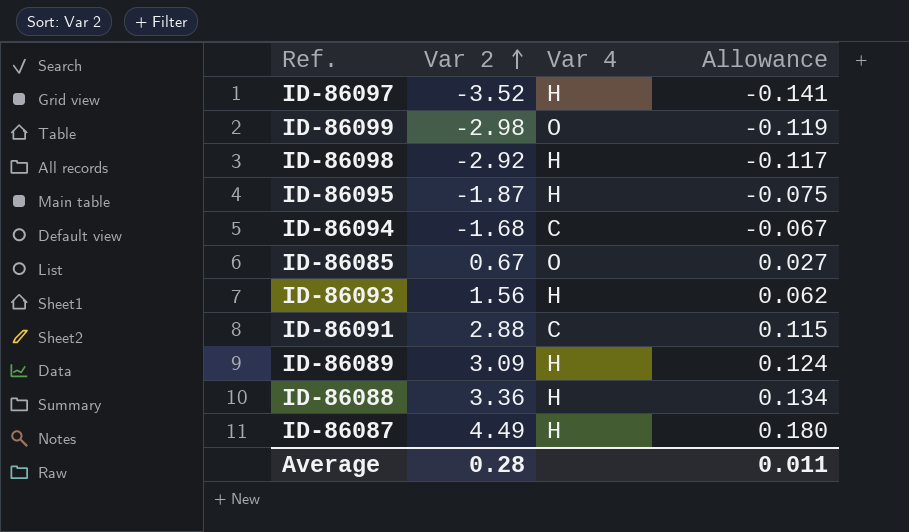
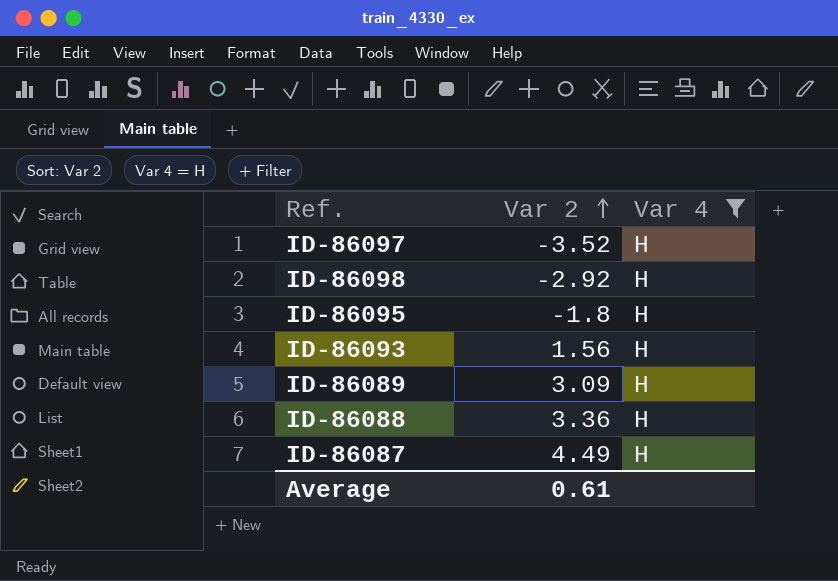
filter: none -> Var 4 = H
column Allowance | formula: [Var 2] * 0.04 -> none
ID-86095 | Var 2: -1.87 -> -1.8
Average | Var 2: 0.28 -> 0.61

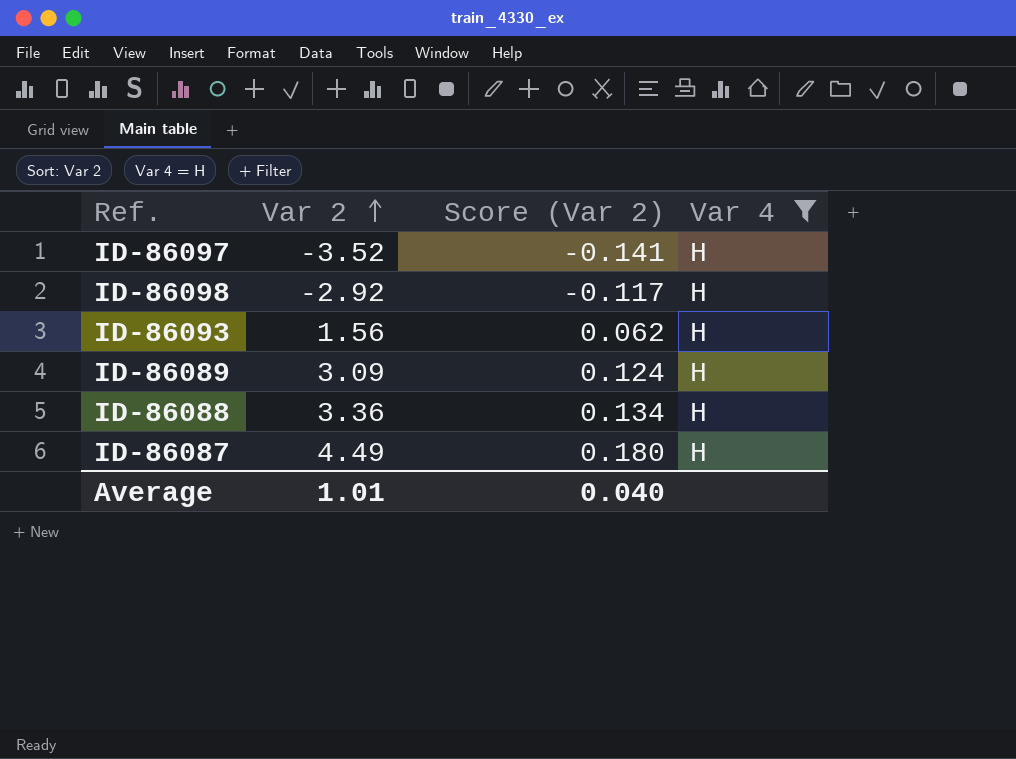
column Score (Var 2) | formula: none -> [Var 2] * 0.04
row ID-86095: -1.8 | H -> none
Average | Var 2: 0.61 -> 1.01

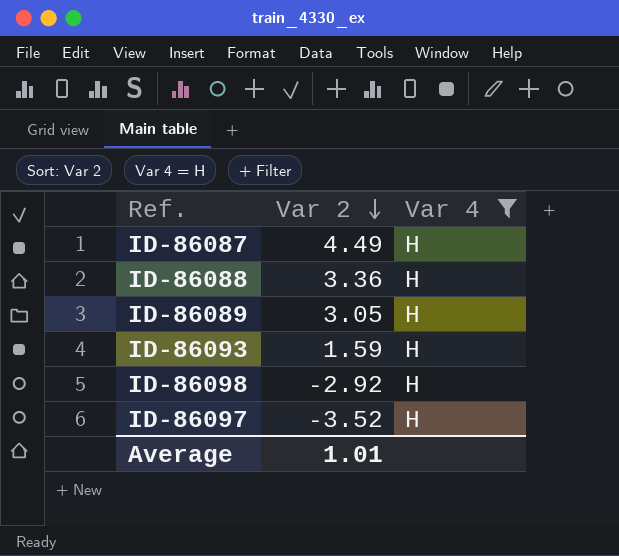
row order: Var 2 ascending -> Var 2 descending
column Score (Var 2) | formula: [Var 2] * 0.04 -> none
ID-86089 | Var 2: 3.09 -> 3.05
ID-86093 | Var 2: 1.56 -> 1.59

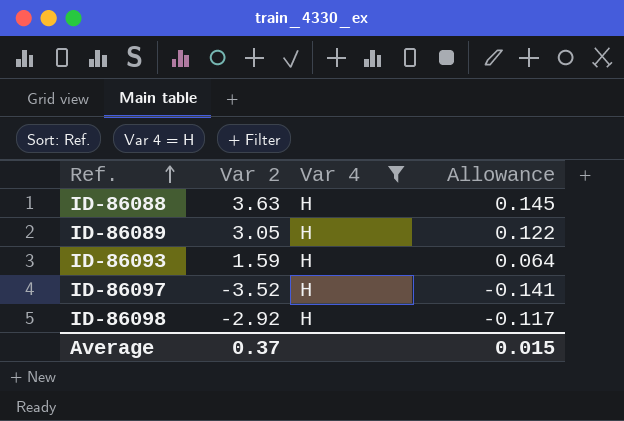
row order: Var 2 descending -> Ref. ascending
column Allowance | formula: none -> [Var 2] * 0.04
row ID-86087: 4.49 | H -> none
ID-86088 | Var 2: 3.36 -> 3.63
Average | Var 2: 1.01 -> 0.37

